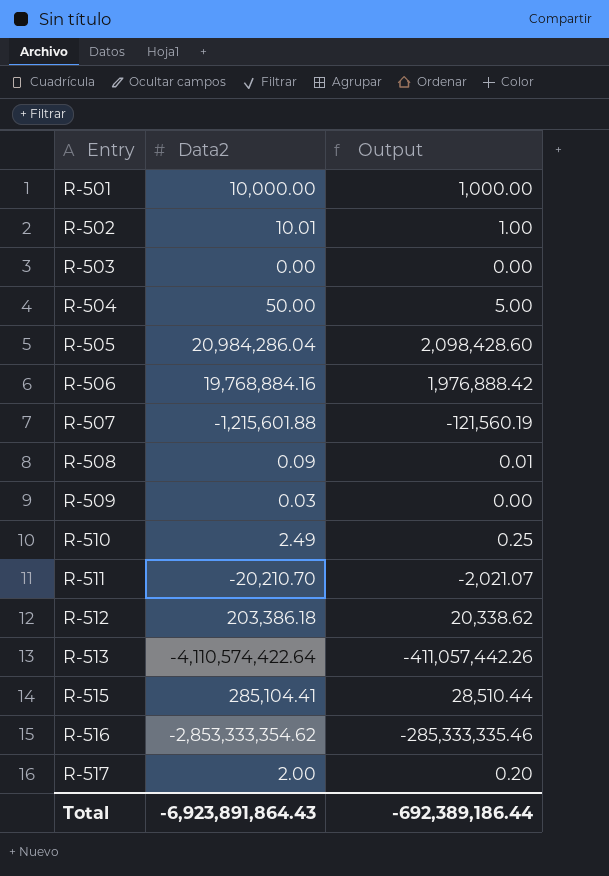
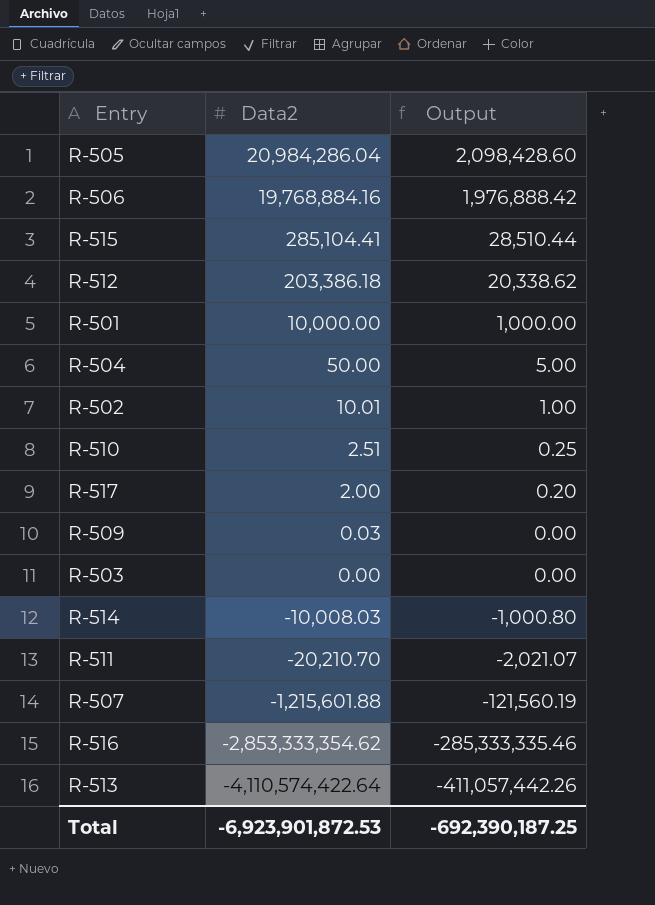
row order: Entry ascending -> Data2 descending
row R-508: 0.09 | 0.01 -> none
R-510 | Data2: 2.49 -> 2.51
row R-514: none -> -10,008.03 | -1,000.80
Total | Data2: -6,923,891,864.43 -> -6,923,901,872.53
Total | Output: -692,389,186.44 -> -692,390,187.25

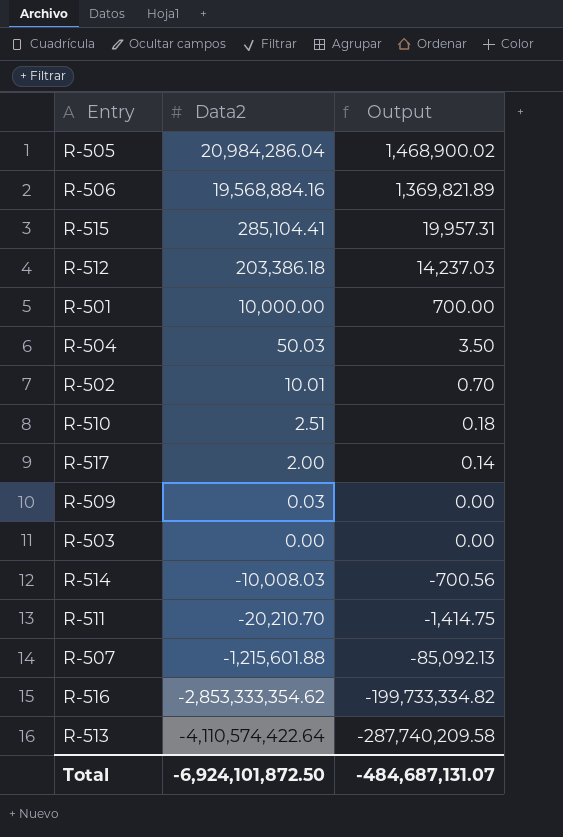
column Output | formula: [Data2] * 0.1 -> [Data2] * 0.07
R-506 | Data2: 19,768,884.16 -> 19,568,884.16
R-504 | Data2: 50.00 -> 50.03
Total | Data2: -6,923,901,872.53 -> -6,924,101,872.50
Total | Output: -692,390,187.25 -> -484,687,131.07

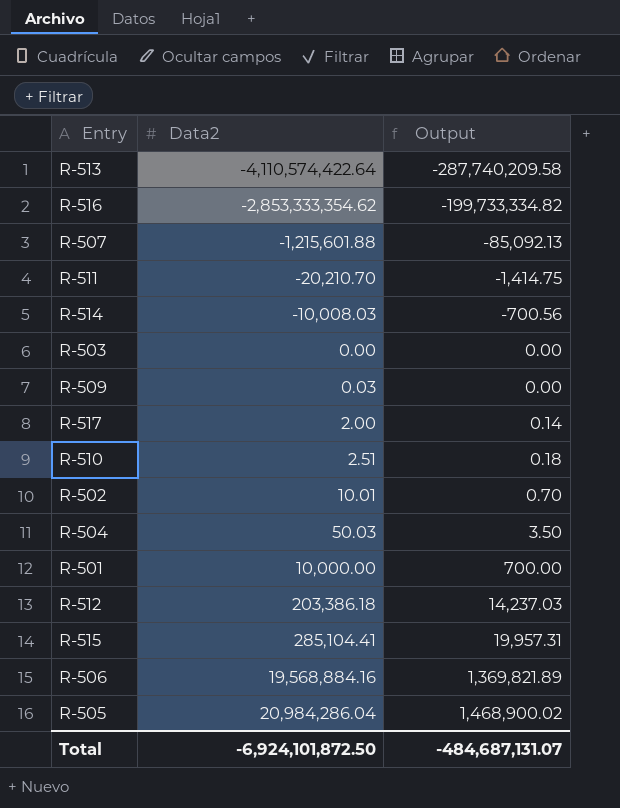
row order: Data2 descending -> Data2 ascending

